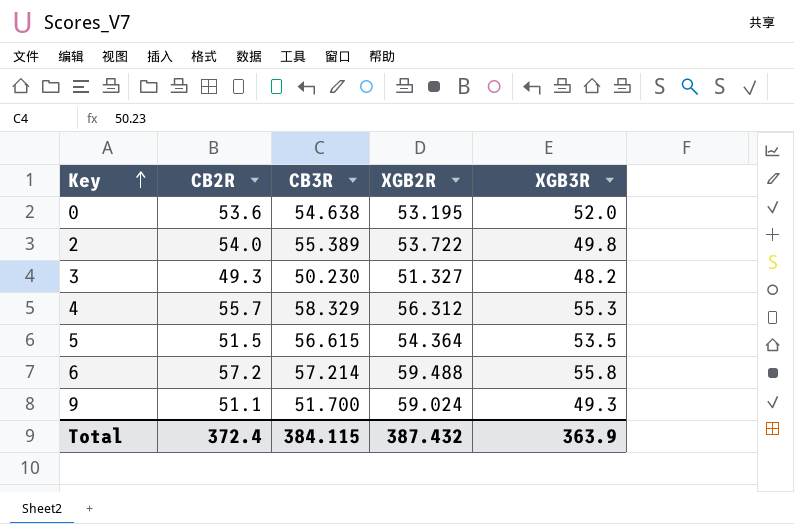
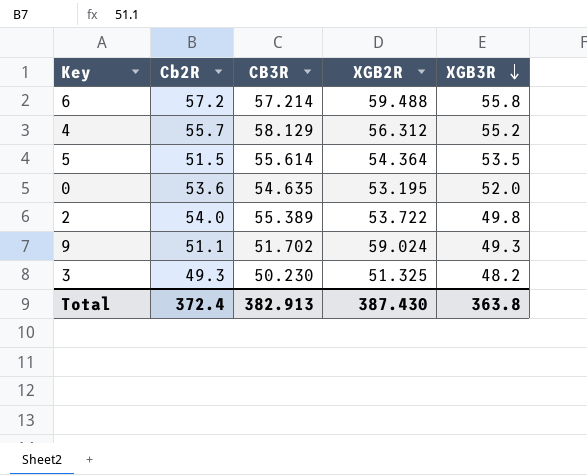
row order: Key ascending -> XGB3R descending
column name: CB2R -> Cb2R
4 | CB3R: 58.329 -> 58.129
4 | XGB3R: 55.3 -> 55.2
5 | CB3R: 56.615 -> 55.614
0 | CB3R: 54.638 -> 54.635
9 | CB3R: 51.700 -> 51.702
3 | XGB2R: 51.327 -> 51.325
Total | CB3R: 384.115 -> 382.913
Total | XGB2R: 387.432 -> 387.430
Total | XGB3R: 363.9 -> 363.8

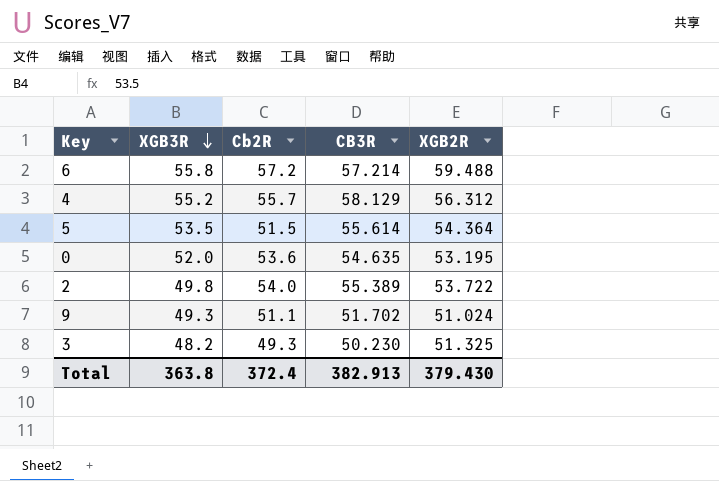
column XGB3R | position: 5 -> 2
9 | XGB2R: 59.024 -> 51.024
Total | XGB2R: 387.430 -> 379.430

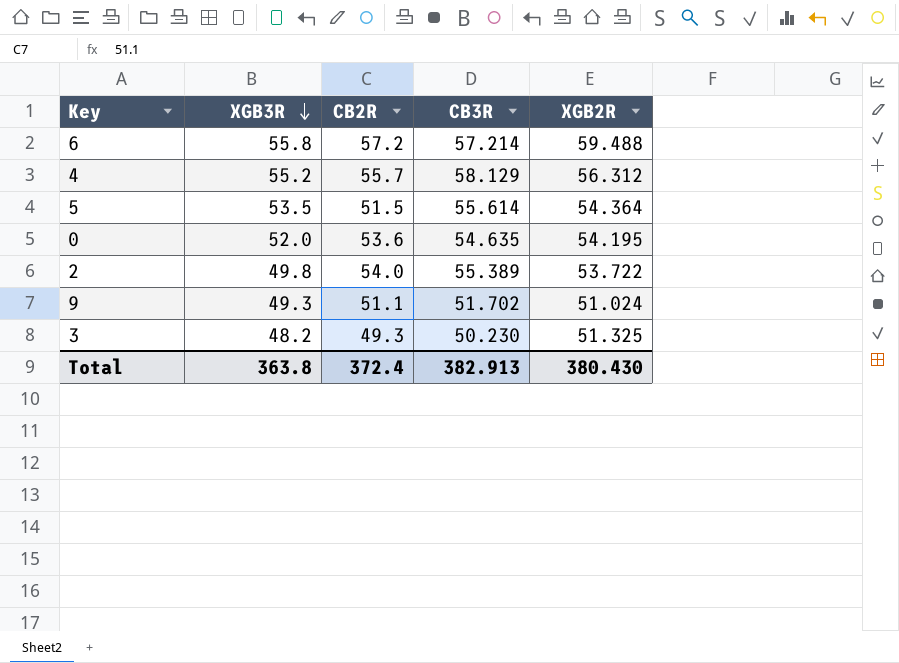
column name: Cb2R -> CB2R
0 | XGB2R: 53.195 -> 54.195
Total | XGB2R: 379.430 -> 380.430

